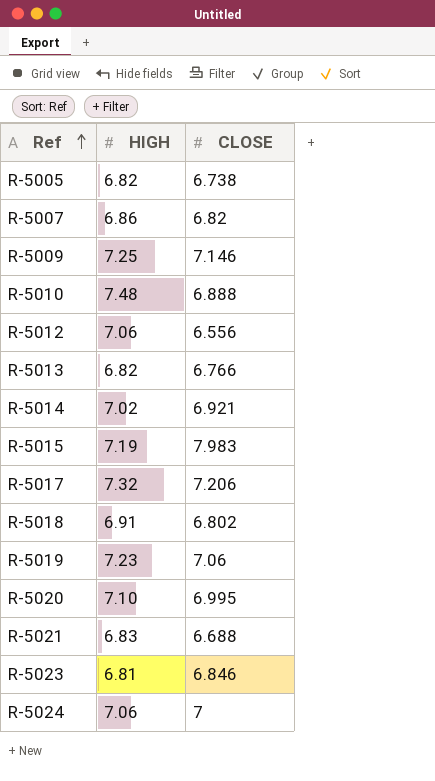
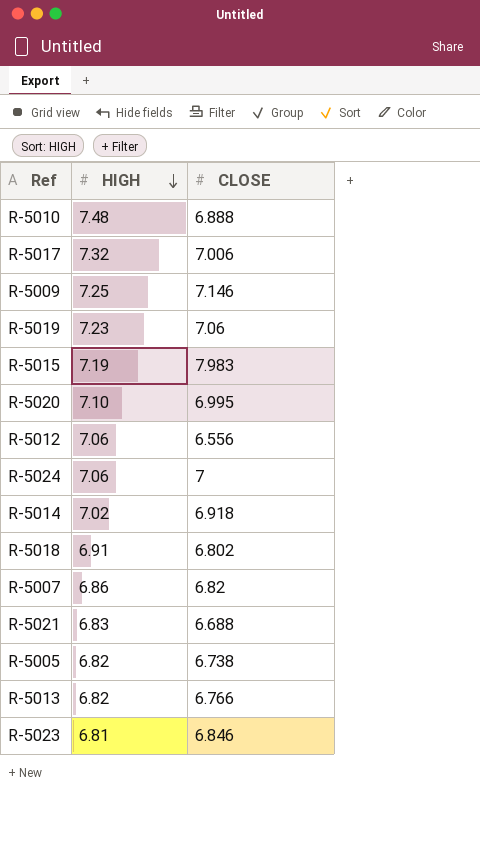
row order: Ref ascending -> HIGH descending
R-5017 | CLOSE: 7.206 -> 7.006
R-5014 | CLOSE: 6.921 -> 6.918

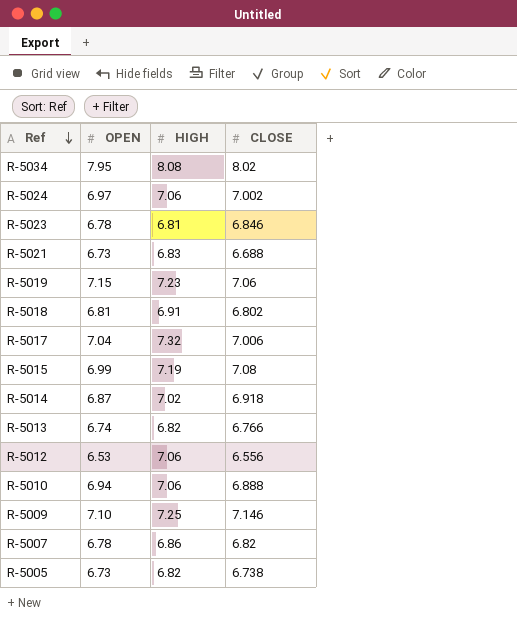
row order: HIGH descending -> Ref descending
column OPEN | position: none -> 2
row R-5020: 7.10 | 6.995 -> none
row R-5034: none -> 7.95 | 8.08 | 8.02
R-5024 | CLOSE: 7 -> 7.002
R-5015 | CLOSE: 7.983 -> 7.08
R-5010 | HIGH: 7.48 -> 7.06

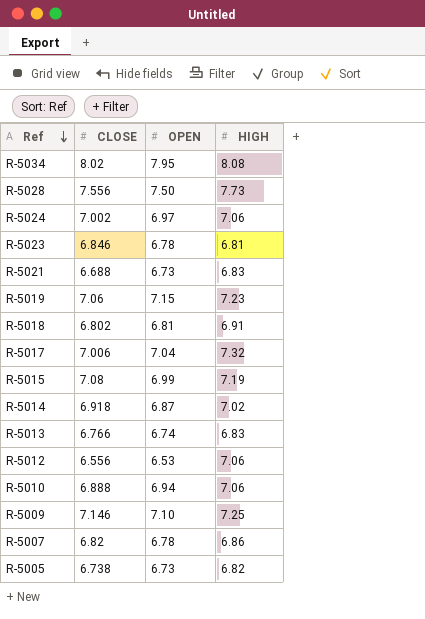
column CLOSE | position: 4 -> 2
row R-5028: none -> 7.556 | 7.50 | 7.73
R-5013 | HIGH: 6.82 -> 6.83

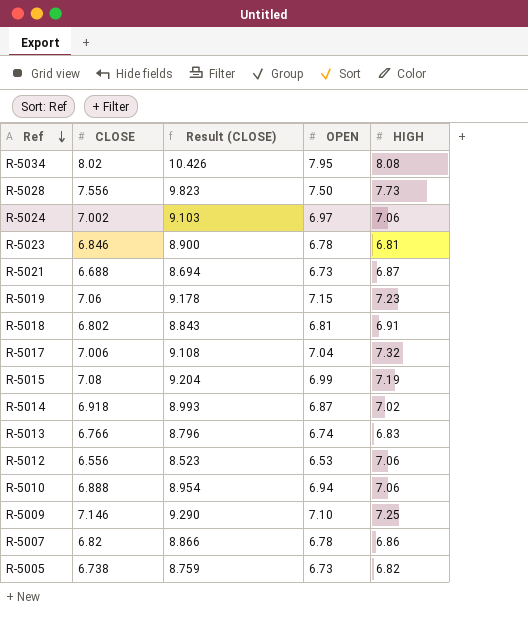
column Result (CLOSE) | formula: none -> [CLOSE] * 1.3
R-5021 | HIGH: 6.83 -> 6.87

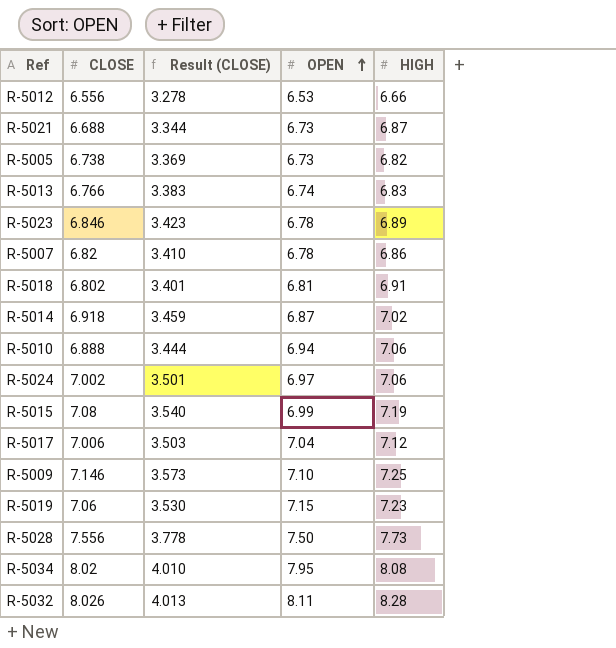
row order: Ref descending -> OPEN ascending
column Result (CLOSE) | formula: [CLOSE] * 1.3 -> [CLOSE] * 0.5
R-5012 | HIGH: 7.06 -> 6.66
R-5023 | HIGH: 6.81 -> 6.89
R-5017 | HIGH: 7.32 -> 7.12
row R-5032: none -> 8.026 | 4.013 | 8.11 | 8.28

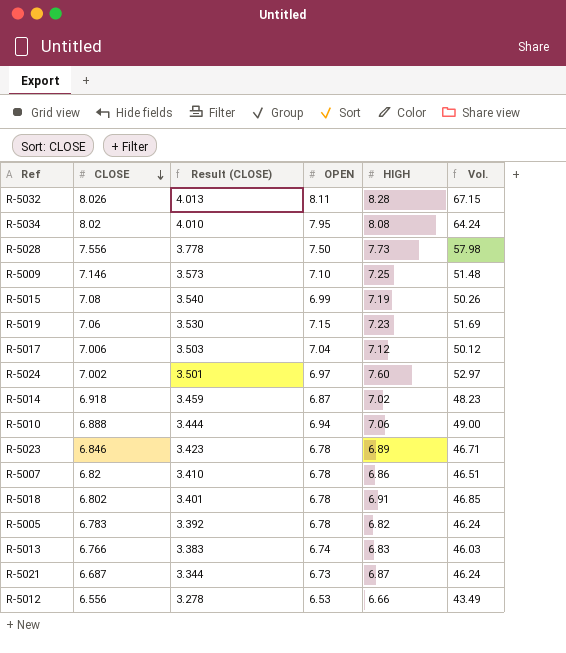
row order: OPEN ascending -> CLOSE descending
column Vol. | formula: none -> [OPEN] * [HIGH]
R-5024 | HIGH: 7.06 -> 7.60
R-5018 | OPEN: 6.81 -> 6.78
R-5005 | CLOSE: 6.738 -> 6.783
R-5005 | Result (CLOSE): 3.369 -> 3.392
R-5005 | OPEN: 6.73 -> 6.78
R-5021 | CLOSE: 6.688 -> 6.687

